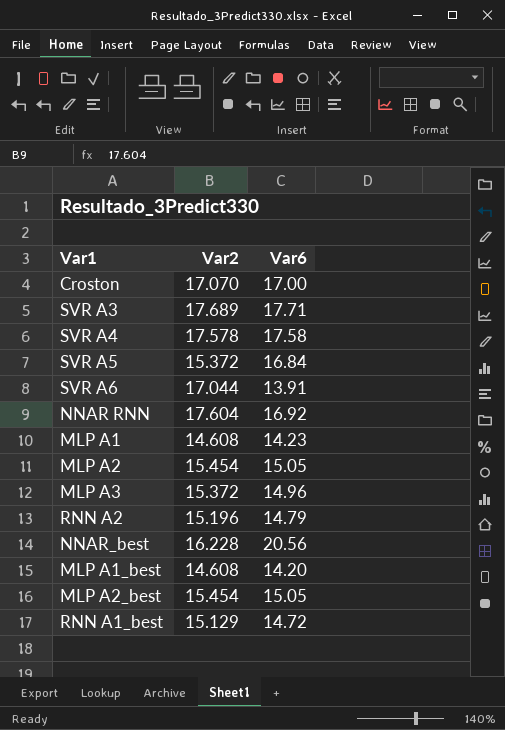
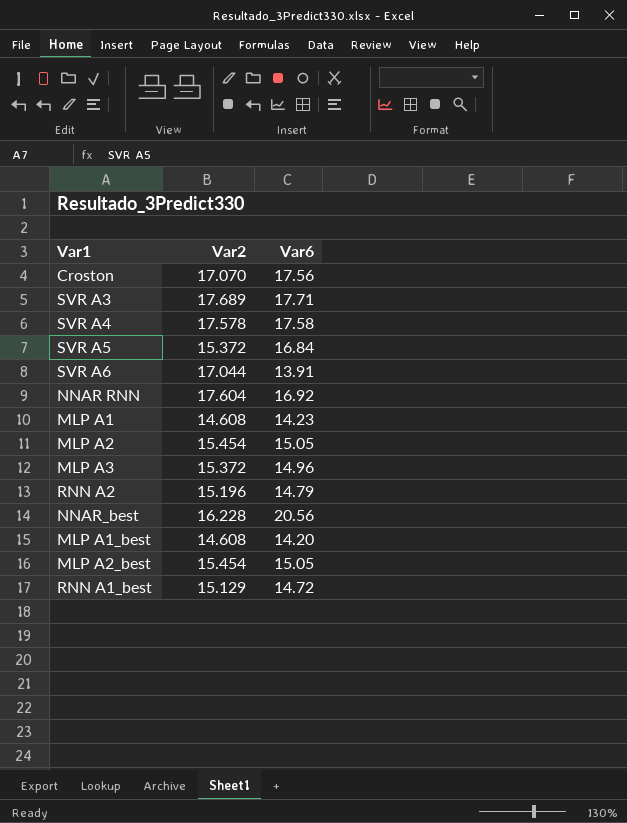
Croston | Var6: 17.00 -> 17.56

